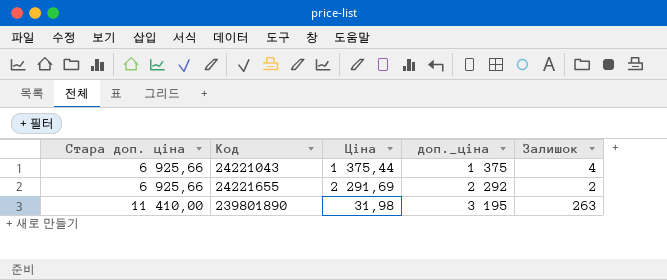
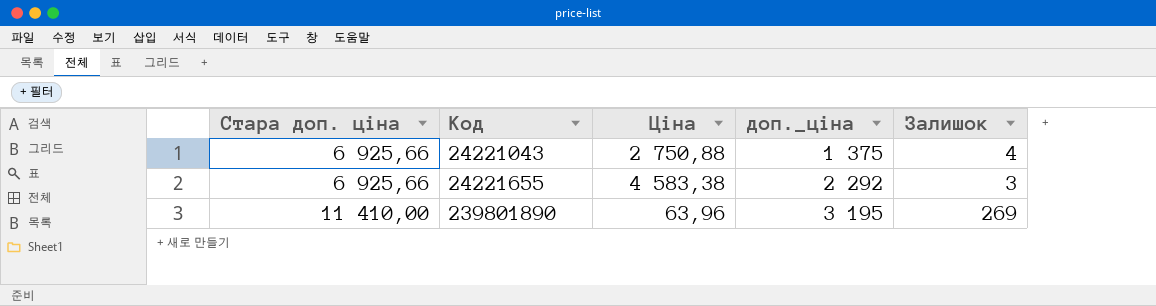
24221043 | Ціна: 1 375,44 -> 2 750,88
24221655 | Ціна: 2 291,69 -> 4 583,38
24221655 | Залишок: 2 -> 3
239801890 | Ціна: 31,98 -> 63,96
239801890 | Залишок: 263 -> 269

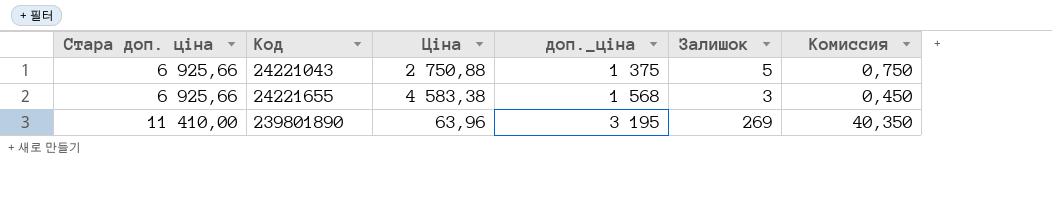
column Комиссия | formula: none -> [Залишок] * 0,15
24221043 | Залишок: 4 -> 5
24221655 | доп._ціна: 2 292 -> 1 568

